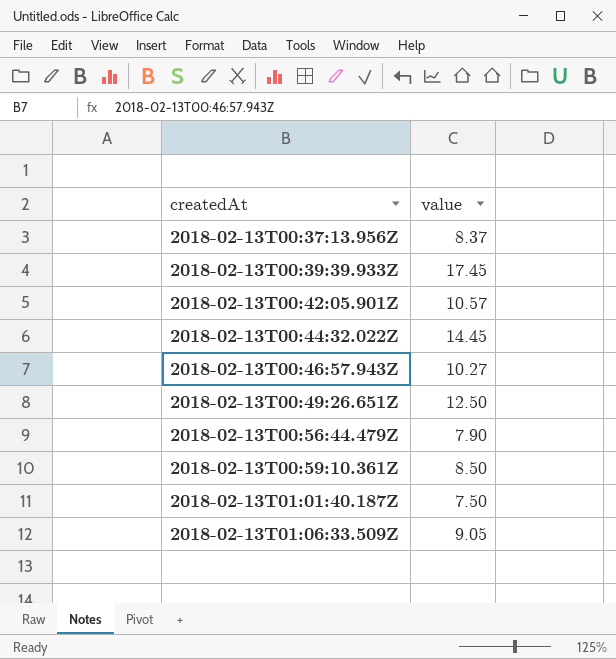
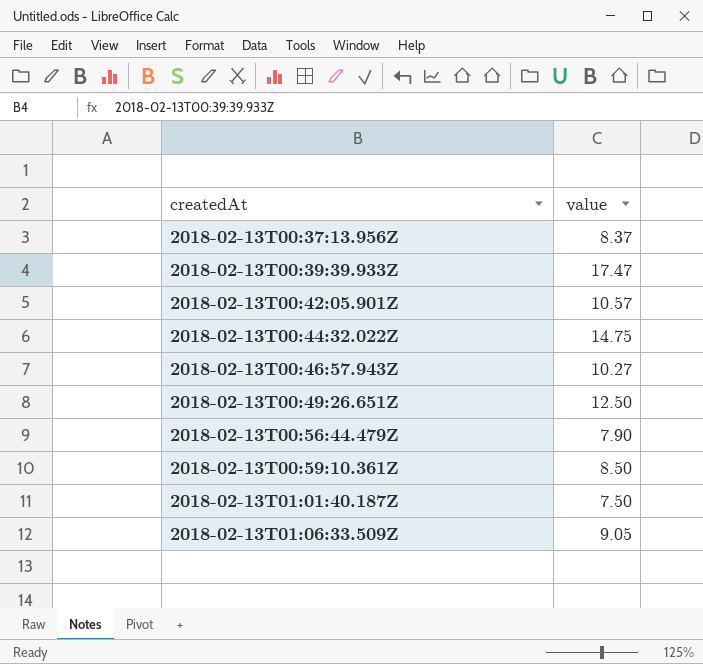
2018-02-13T00:39:39.933Z | value: 17.45 -> 17.47
2018-02-13T00:44:32.022Z | value: 14.45 -> 14.75

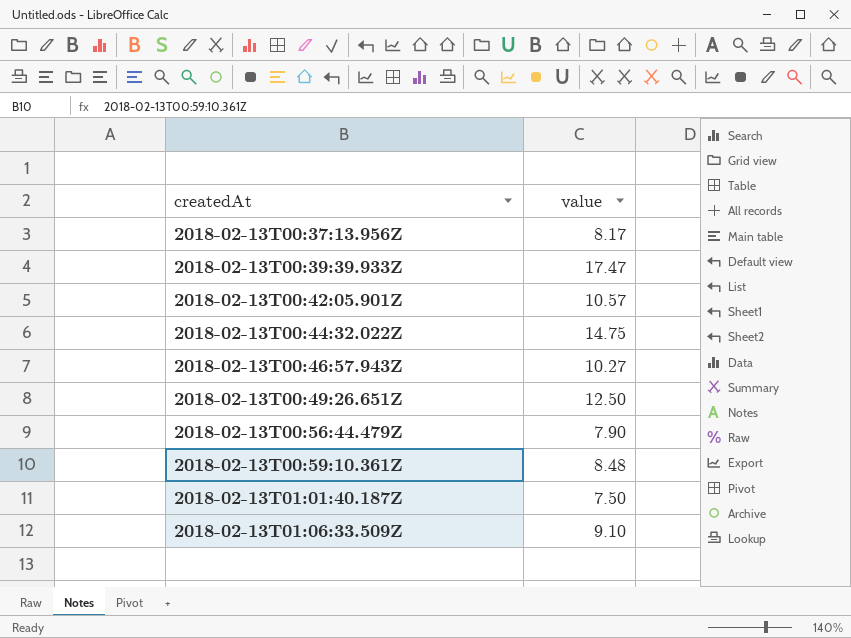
2018-02-13T00:37:13.956Z | value: 8.37 -> 8.17
2018-02-13T00:59:10.361Z | value: 8.50 -> 8.48
2018-02-13T01:06:33.509Z | value: 9.05 -> 9.10

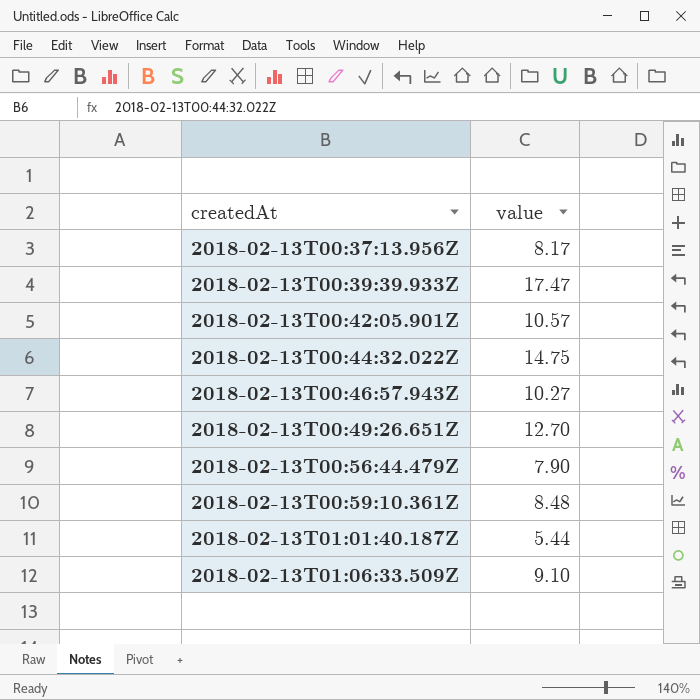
2018-02-13T00:49:26.651Z | value: 12.50 -> 12.70
2018-02-13T01:01:40.187Z | value: 7.50 -> 5.44

